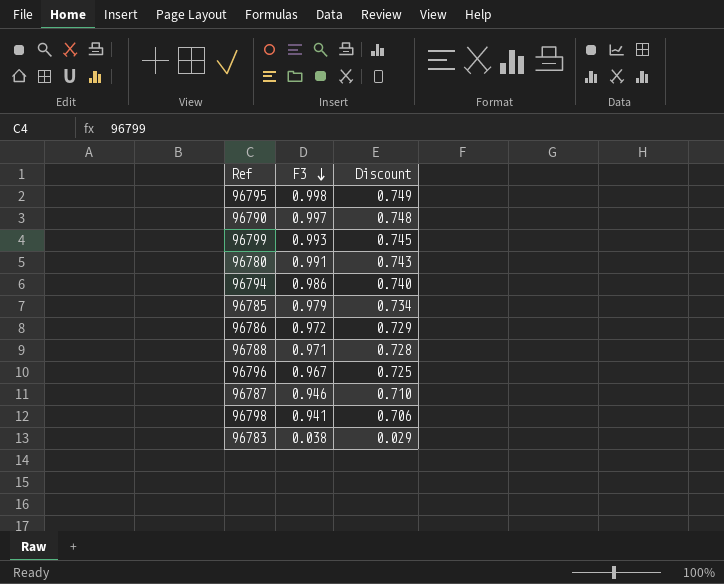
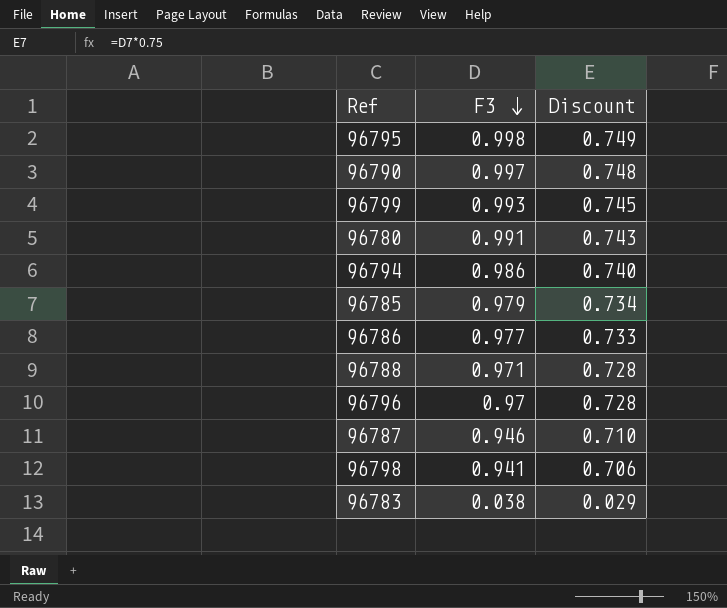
96786 | F3: 0.972 -> 0.977
96786 | Discount: 0.729 -> 0.733
96796 | F3: 0.967 -> 0.97
96796 | Discount: 0.725 -> 0.728

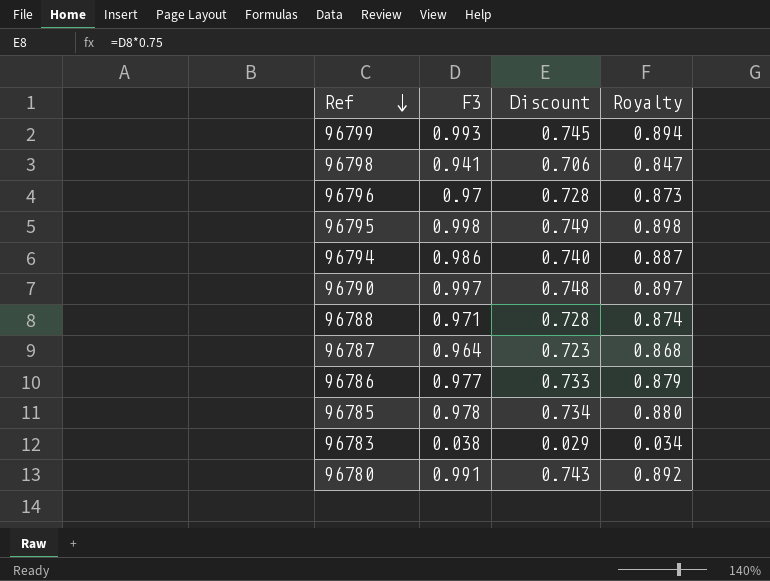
row order: F3 descending -> Ref descending
column Royalty | formula: none -> [F3] * 0.9
96787 | F3: 0.946 -> 0.964
96787 | Discount: 0.710 -> 0.723
96785 | F3: 0.979 -> 0.978

